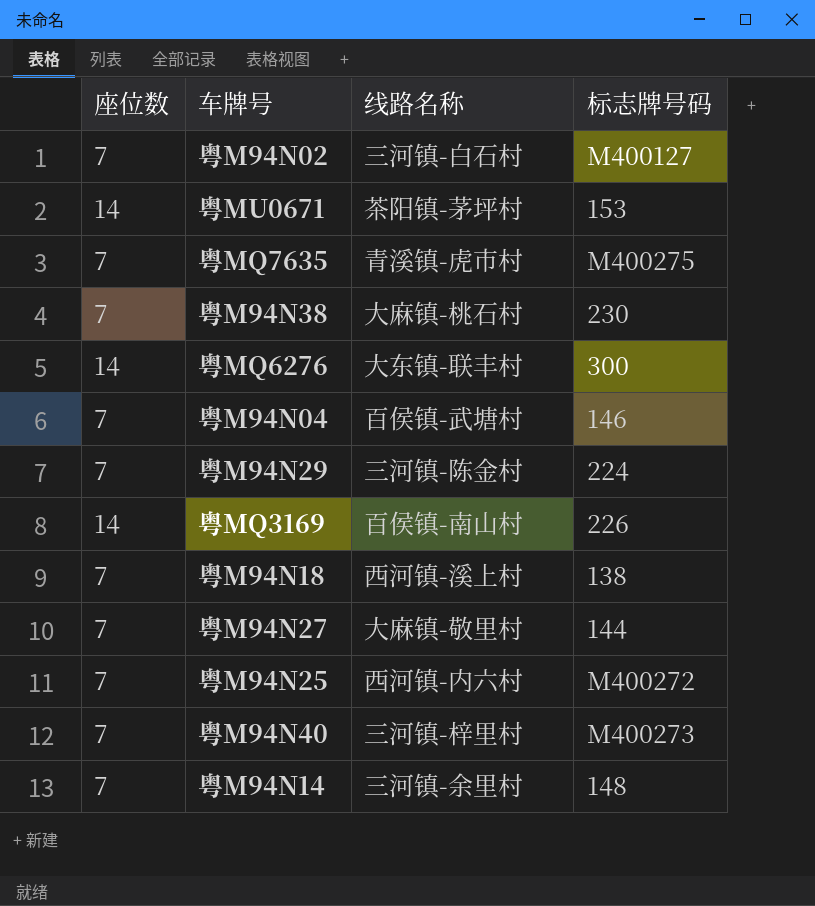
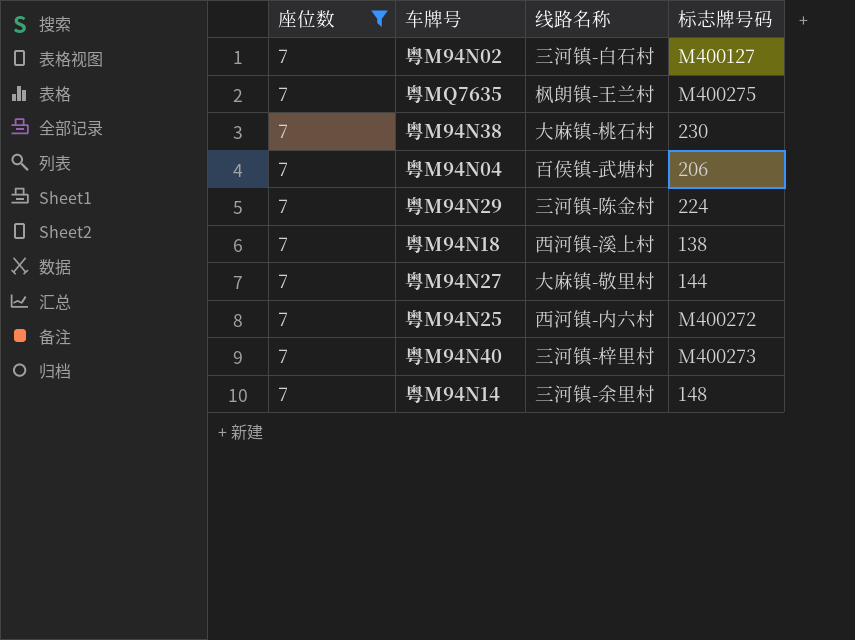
filter: none -> 座位数 = 7
粤MQ7635 | 线路名称: 青溪镇-虎市村 -> 枫朗镇-王兰村
粤M94N04 | 标志牌号码: 146 -> 206

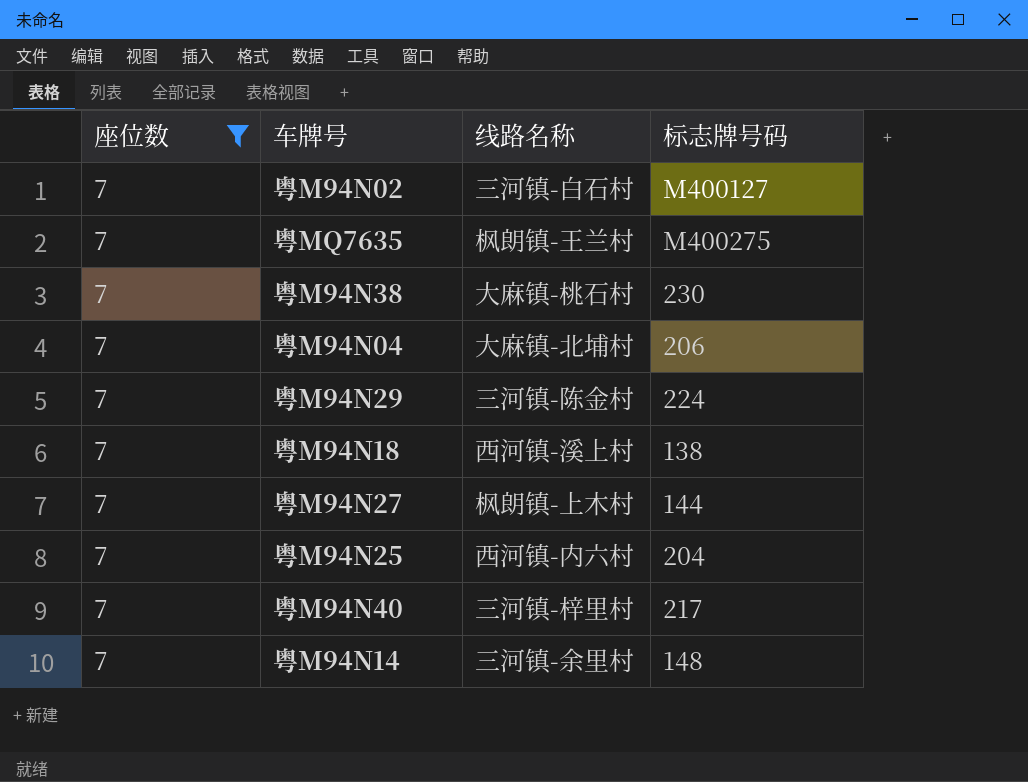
粤M94N04 | 线路名称: 百侯镇-武塘村 -> 大麻镇-北埔村
粤M94N27 | 线路名称: 大麻镇-敬里村 -> 枫朗镇-上木村
粤M94N25 | 标志牌号码: M400272 -> 204
粤M94N40 | 标志牌号码: M400273 -> 217

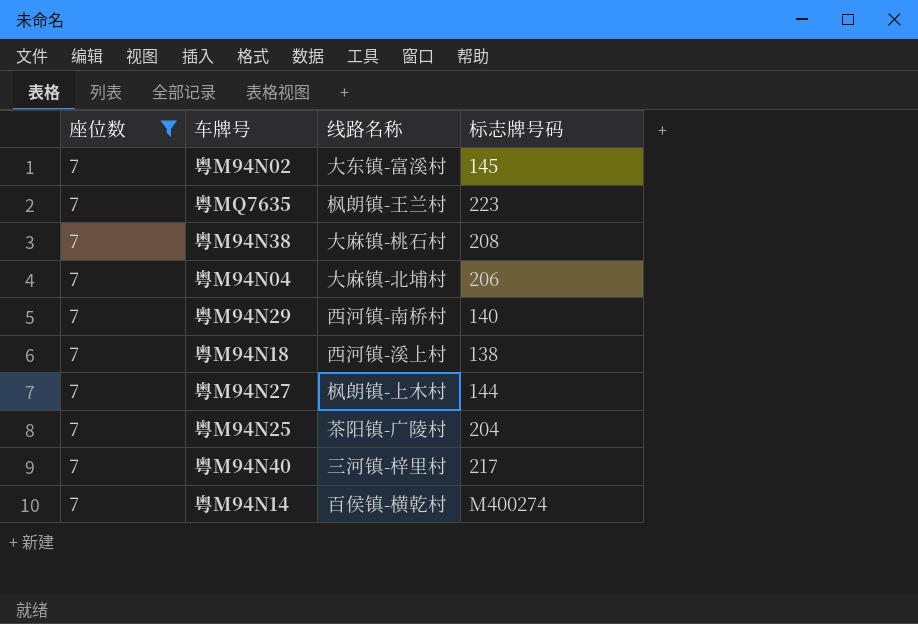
粤M94N02 | 线路名称: 三河镇-白石村 -> 大东镇-富溪村
粤M94N02 | 标志牌号码: M400127 -> 145
粤MQ7635 | 标志牌号码: M400275 -> 223
粤M94N38 | 标志牌号码: 230 -> 208
粤M94N29 | 线路名称: 三河镇-陈金村 -> 西河镇-南桥村
粤M94N29 | 标志牌号码: 224 -> 140
粤M94N25 | 线路名称: 西河镇-内六村 -> 茶阳镇-广陵村
粤M94N14 | 线路名称: 三河镇-余里村 -> 百侯镇-横乾村
粤M94N14 | 标志牌号码: 148 -> M400274

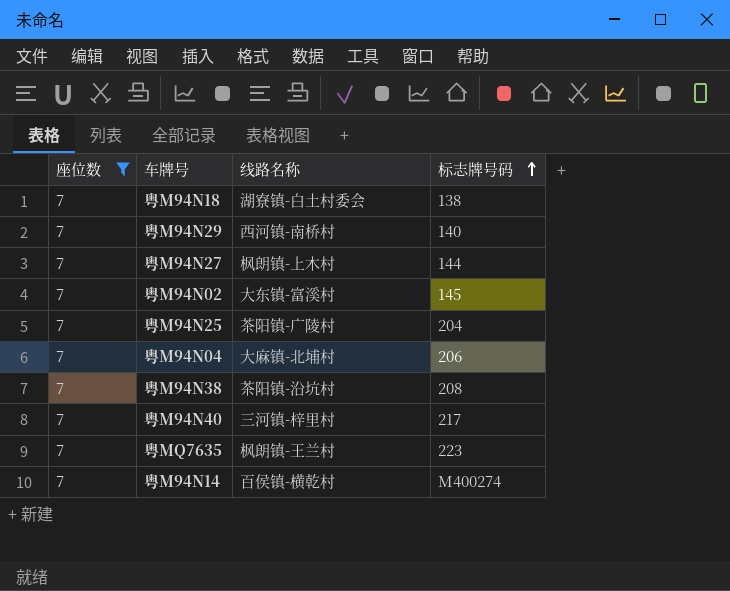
row order: none -> 标志牌号码 ascending
粤M94N18 | 线路名称: 西河镇-溪上村 -> 湖寮镇-白土村委会
粤M94N38 | 线路名称: 大麻镇-桃石村 -> 茶阳镇-沿坑村

